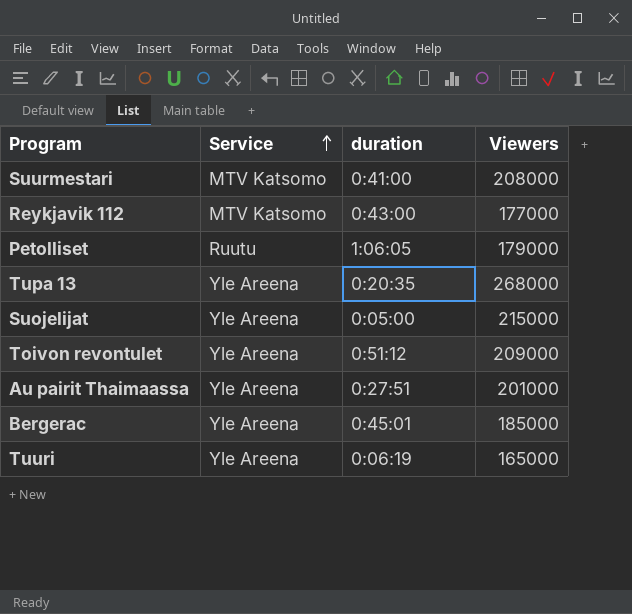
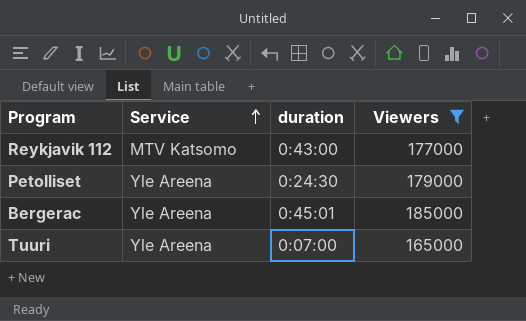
filter: none -> Viewers <= 185000
Petolliset | Service: Ruutu -> Yle Areena
Petolliset | duration: 1:06:05 -> 0:24:30
Tuuri | duration: 0:06:19 -> 0:07:00

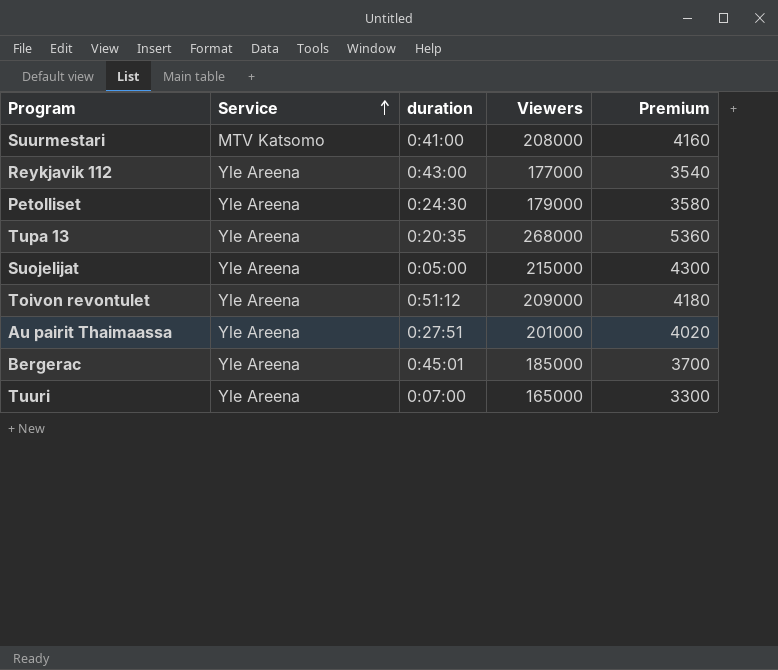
filter: Viewers <= 185000 -> none
column Premium | formula: none -> [Viewers] * 0.02
Reykjavik 112 | Service: MTV Katsomo -> Yle Areena

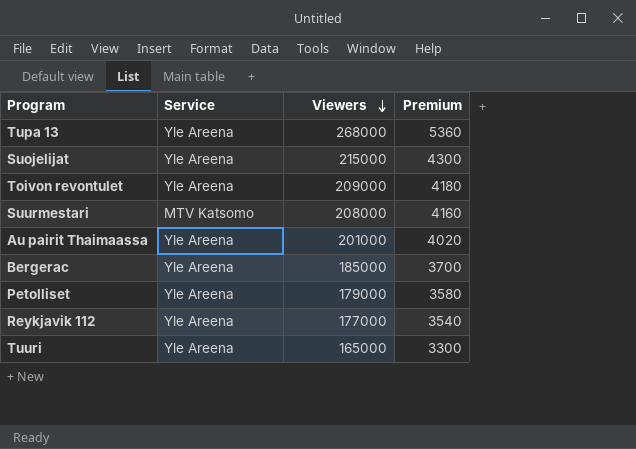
row order: Service ascending -> Viewers descending
column duration | position: 3 -> none

